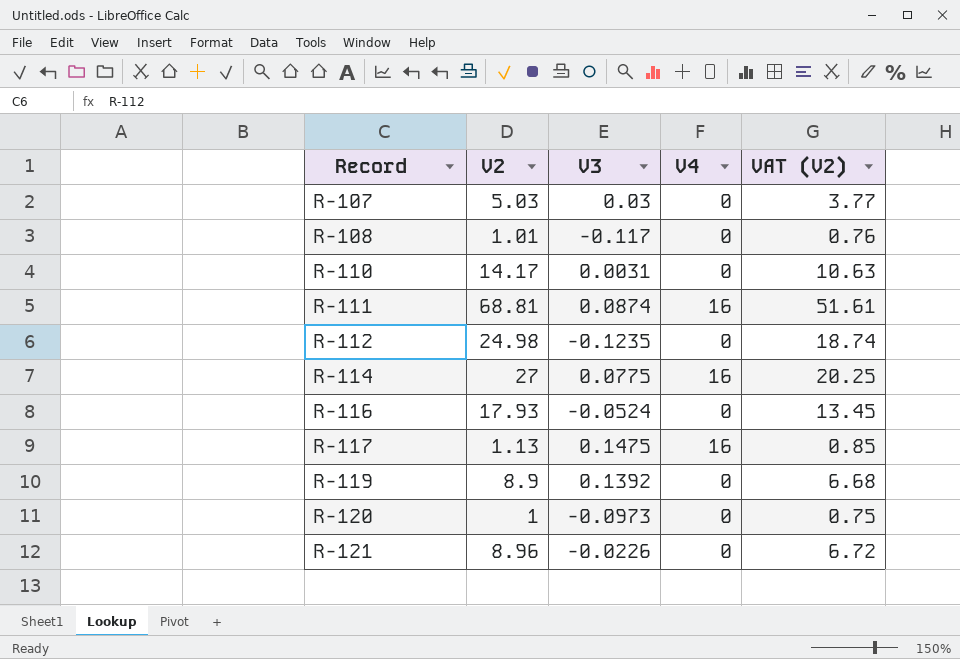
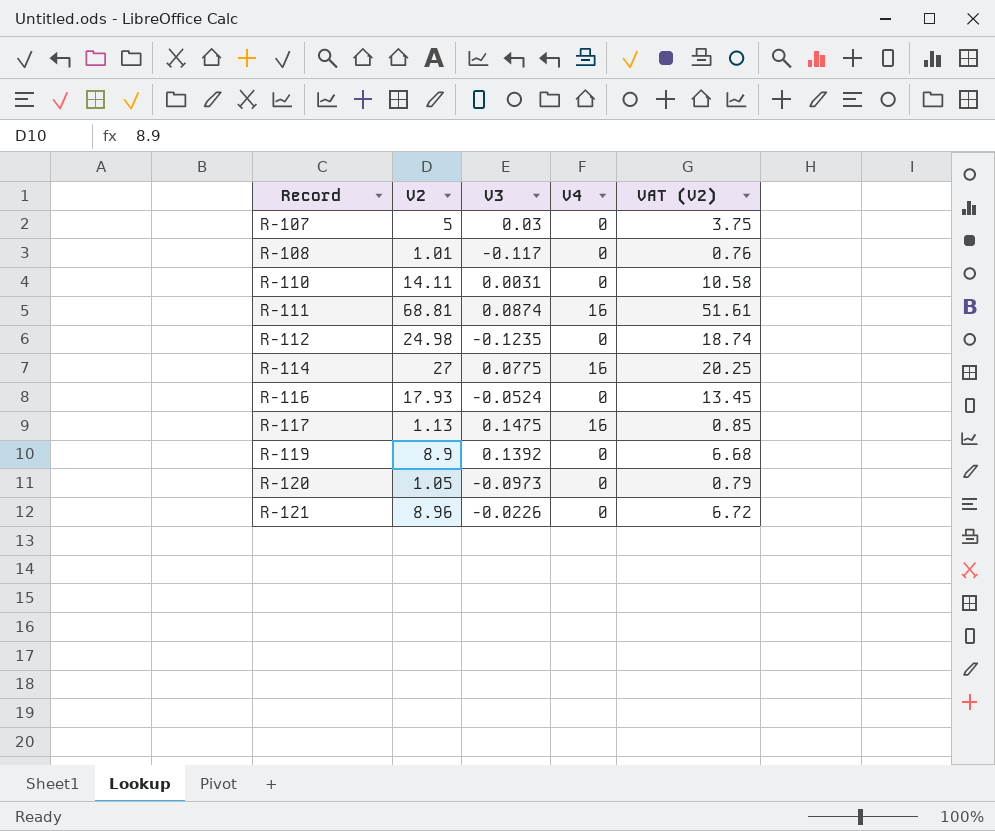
R-107 | V2: 5.03 -> 5
R-107 | VAT (V2): 3.77 -> 3.75
R-110 | V2: 14.17 -> 14.11
R-110 | VAT (V2): 10.63 -> 10.58
R-120 | V2: 1 -> 1.05
R-120 | VAT (V2): 0.75 -> 0.79

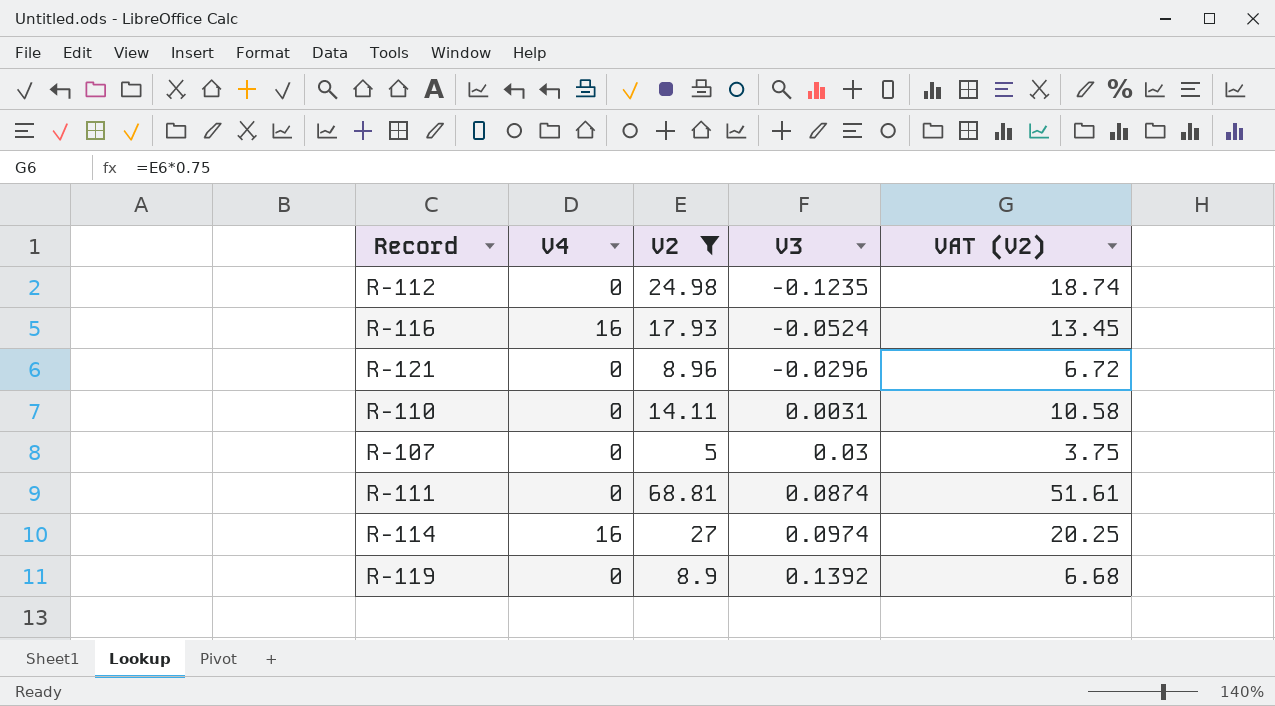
filter: none -> V2 >= 5
row order: Record ascending -> V3 ascending
column V4 | position: 4 -> 2
R-116 | V4: 0 -> 16
R-121 | V3: -0.0226 -> -0.0296
R-111 | V4: 16 -> 0
R-114 | V3: 0.0775 -> 0.0974

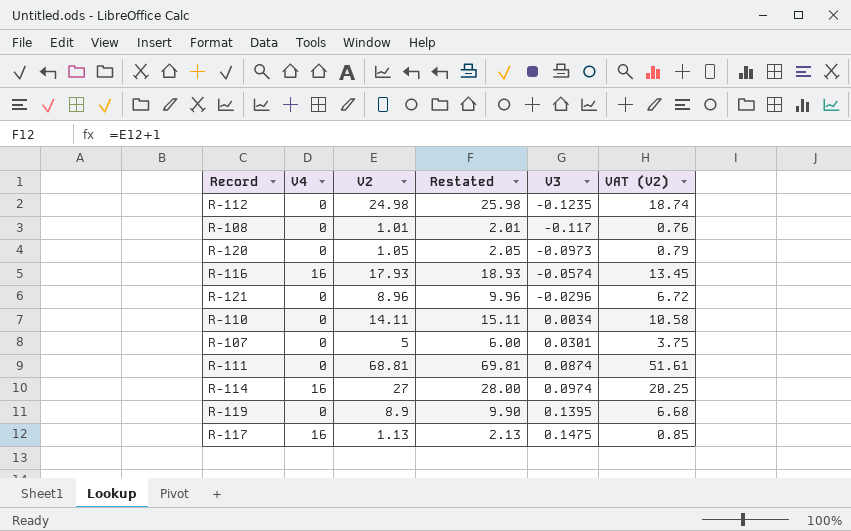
filter: V2 >= 5 -> none
column Restated | formula: none -> [V2] + 1
R-116 | V3: -0.0524 -> -0.0574
R-110 | V3: 0.0031 -> 0.0034
R-107 | V3: 0.03 -> 0.0301
R-119 | V3: 0.1392 -> 0.1395

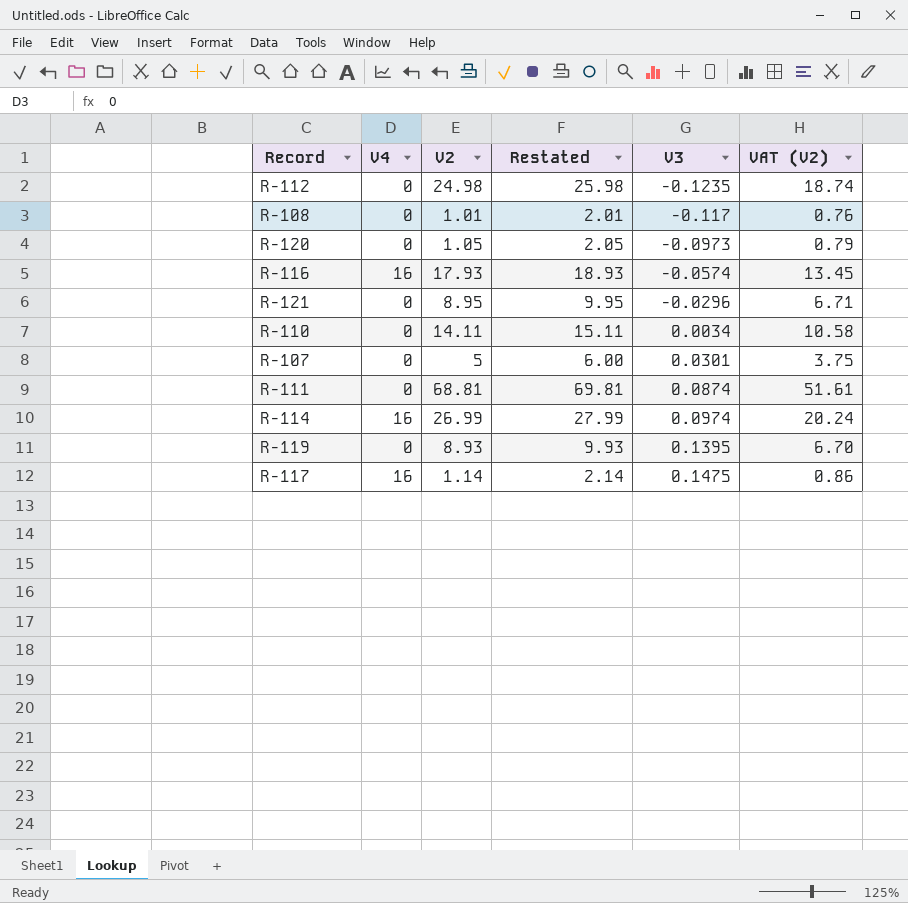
R-121 | V2: 8.96 -> 8.95
R-121 | Restated: 9.96 -> 9.95
R-121 | VAT (V2): 6.72 -> 6.71
R-114 | V2: 27 -> 26.99
R-114 | Restated: 28.00 -> 27.99
R-114 | VAT (V2): 20.25 -> 20.24
R-119 | V2: 8.9 -> 8.93
R-119 | Restated: 9.90 -> 9.93
R-119 | VAT (V2): 6.68 -> 6.70
R-117 | V2: 1.13 -> 1.14
R-117 | Restated: 2.13 -> 2.14
R-117 | VAT (V2): 0.85 -> 0.86

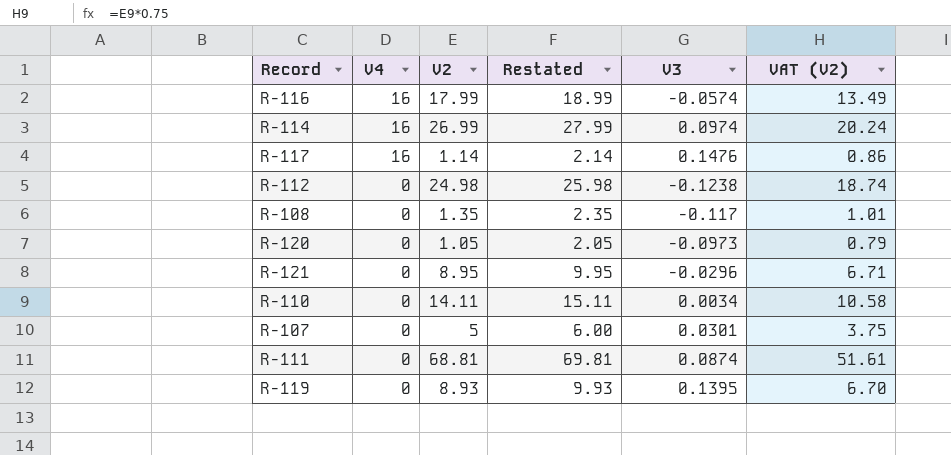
row order: V3 ascending -> V4 descending
R-116 | V2: 17.93 -> 17.99
R-116 | Restated: 18.93 -> 18.99
R-116 | VAT (V2): 13.45 -> 13.49
R-117 | V3: 0.1475 -> 0.1476
R-112 | V3: -0.1235 -> -0.1238
R-108 | V2: 1.01 -> 1.35
R-108 | Restated: 2.01 -> 2.35
R-108 | VAT (V2): 0.76 -> 1.01

